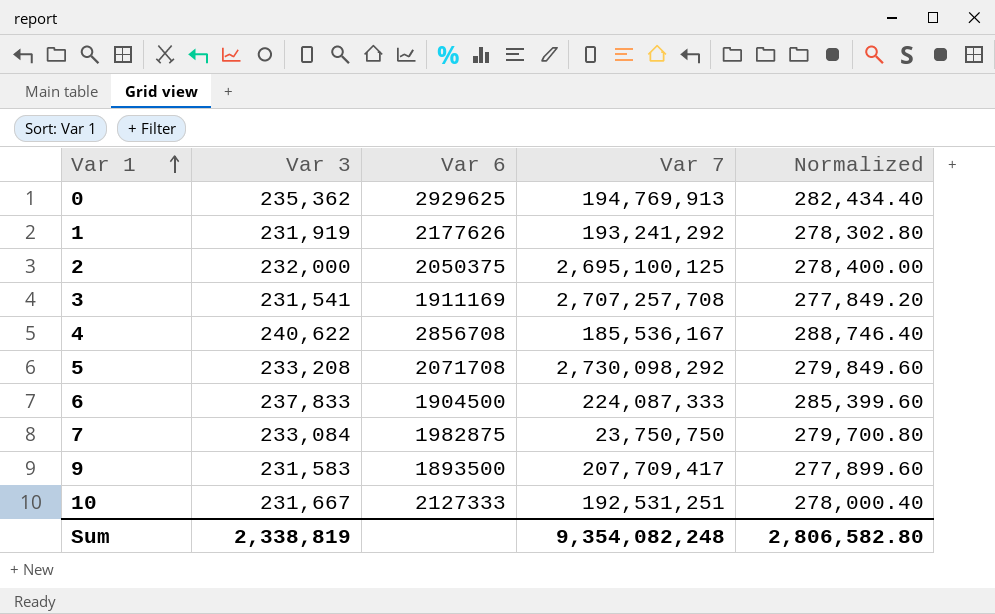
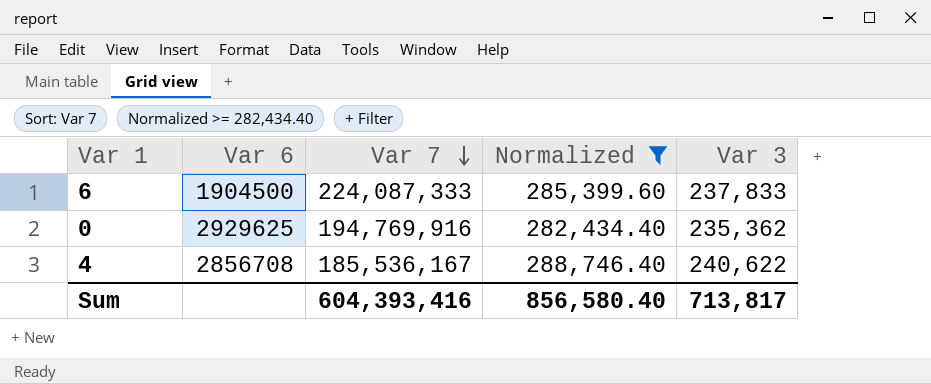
filter: none -> Normalized >= 282,434.40
row order: Var 1 ascending -> Var 7 descending
column Var 3 | position: 2 -> 5
0 | Var 7: 194,769,913 -> 194,769,916
Sum | Var 7: 9,354,082,248 -> 604,393,416
Sum | Normalized: 2,806,582.80 -> 856,580.40
Sum | Var 3: 2,338,819 -> 713,817

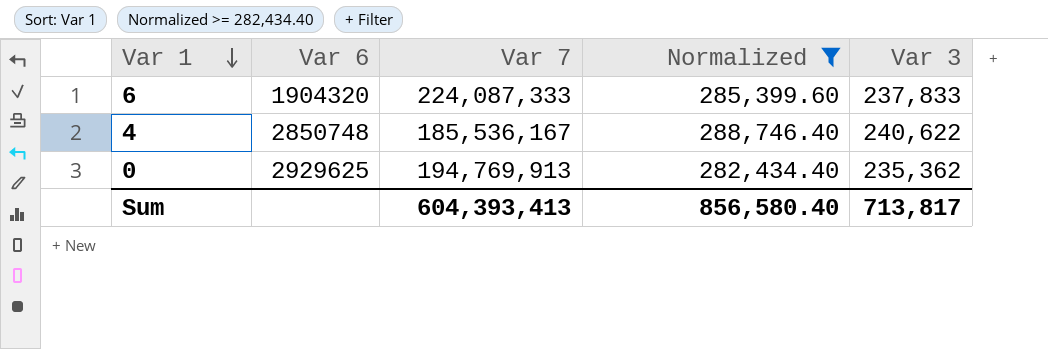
row order: Var 7 descending -> Var 1 descending
6 | Var 6: 1904500 -> 1904320
4 | Var 6: 2856708 -> 2850748
0 | Var 7: 194,769,916 -> 194,769,913
Sum | Var 7: 604,393,416 -> 604,393,413

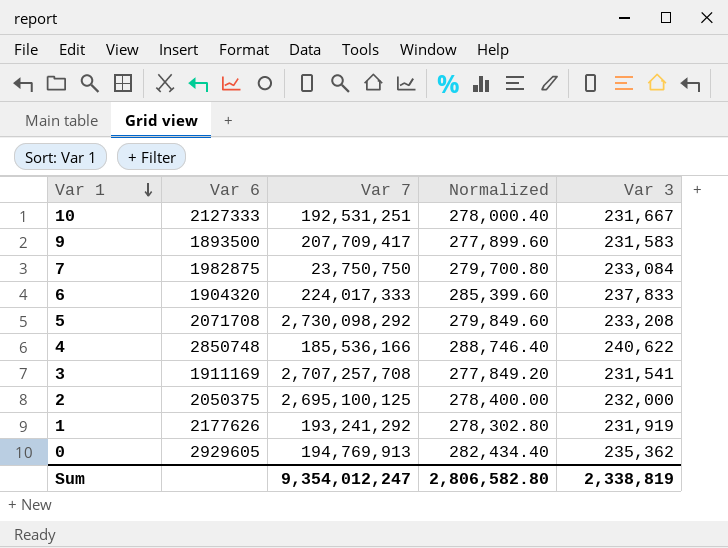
filter: Normalized >= 282,434.40 -> none
6 | Var 7: 224,087,333 -> 224,017,333
4 | Var 7: 185,536,167 -> 185,536,166
0 | Var 6: 2929625 -> 2929605
Sum | Var 7: 604,393,413 -> 9,354,012,247
Sum | Normalized: 856,580.40 -> 2,806,582.80
Sum | Var 3: 713,817 -> 2,338,819

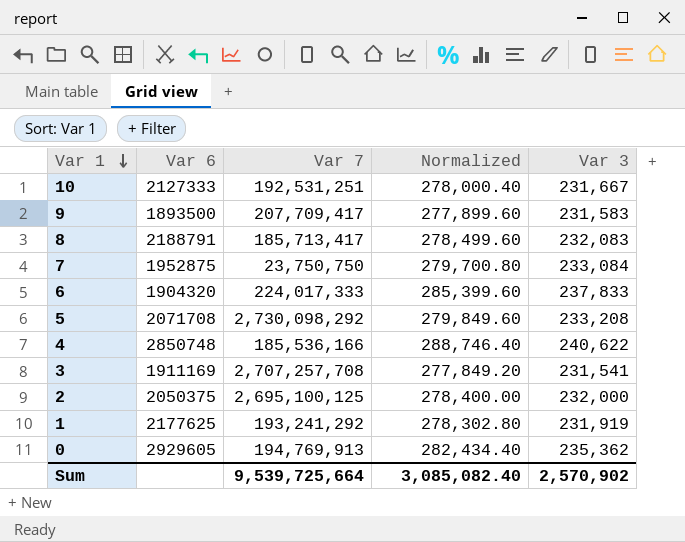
row 8: none -> 2188791 | 185,713,417 | 278,499.60 | 232,083
7 | Var 6: 1982875 -> 1952875
1 | Var 6: 2177626 -> 2177625
Sum | Var 7: 9,354,012,247 -> 9,539,725,664
Sum | Normalized: 2,806,582.80 -> 3,085,082.40
Sum | Var 3: 2,338,819 -> 2,570,902

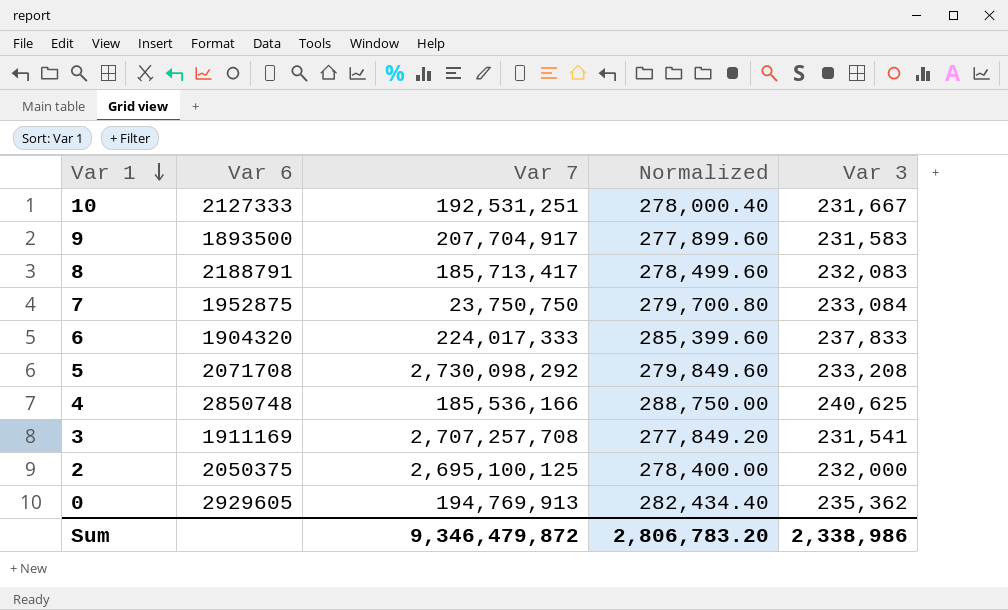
row 1: 2177625 | 193,241,292 | 278,302.80 | 231,919 -> none
9 | Var 7: 207,709,417 -> 207,704,917
4 | Normalized: 288,746.40 -> 288,750.00
4 | Var 3: 240,622 -> 240,625
Sum | Var 7: 9,539,725,664 -> 9,346,479,872
Sum | Normalized: 3,085,082.40 -> 2,806,783.20
Sum | Var 3: 2,570,902 -> 2,338,986

